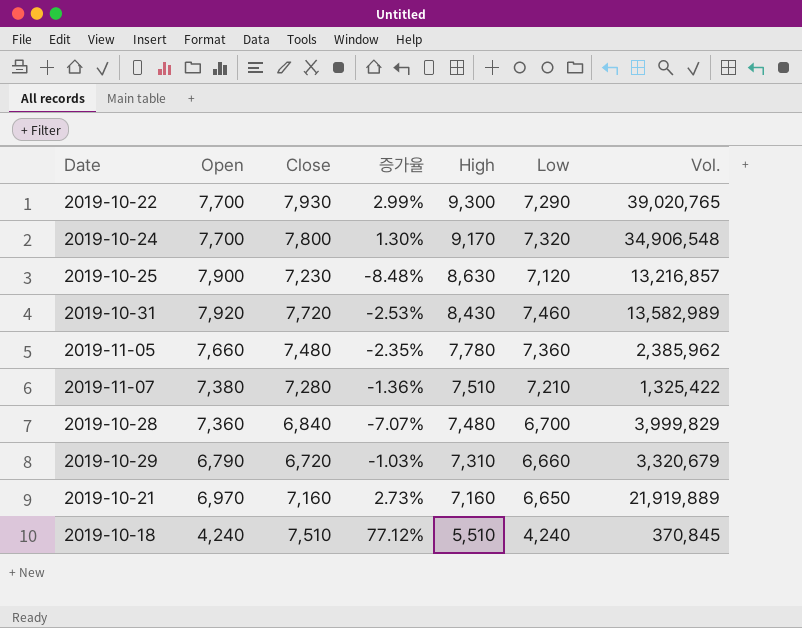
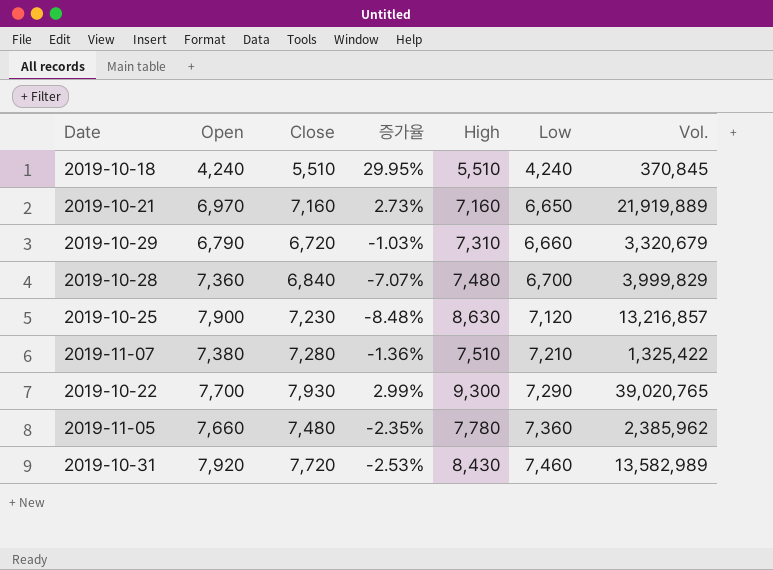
row order: High descending -> Low ascending
row 2019-10-24: 7,700 | 7,800 | 1.30% | 9,170 | 7,320 | 34,906,548 -> none
2019-10-18 | Close: 7,510 -> 5,510
2019-10-18 | 증가율: 77.12% -> 29.95%

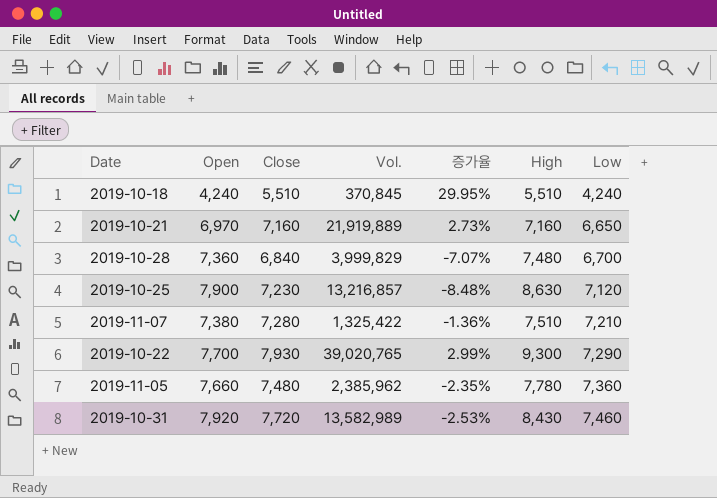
column Vol. | position: 7 -> 4
row 2019-10-29: 6,790 | 6,720 | -1.03% | 7,310 | 6,660 | 3,320,679 -> none

